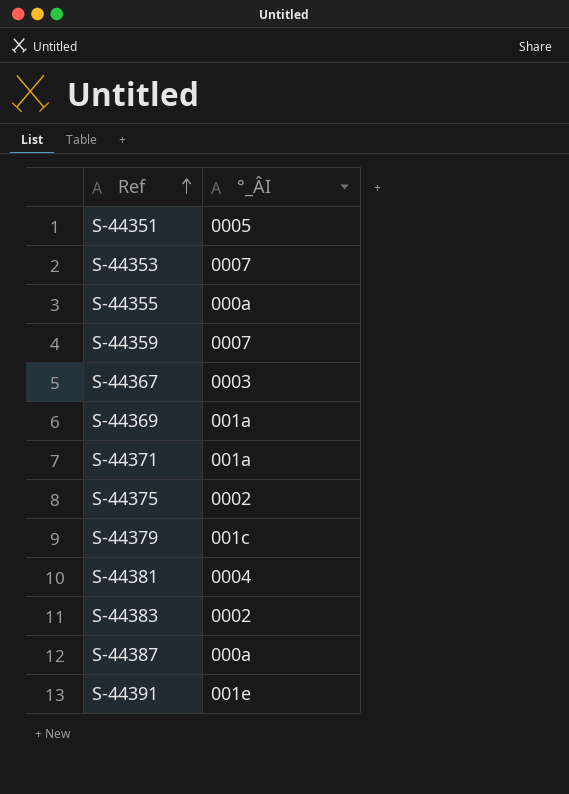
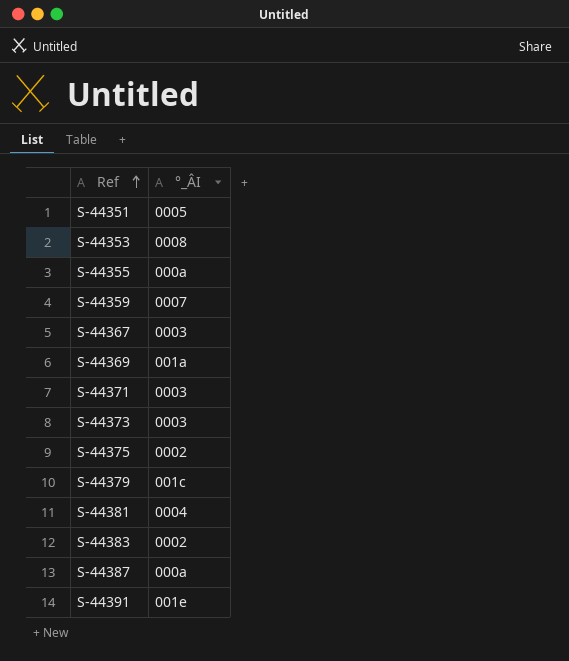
S-44353 | °_ÂI: 0007 -> 0008
S-44371 | °_ÂI: 001a -> 0003
row S-44373: none -> 0003

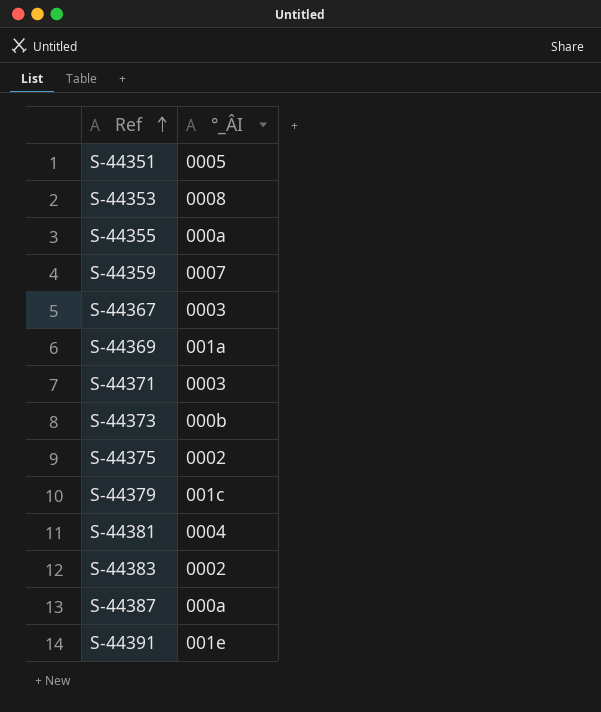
S-44373 | °_ÂI: 0003 -> 000b

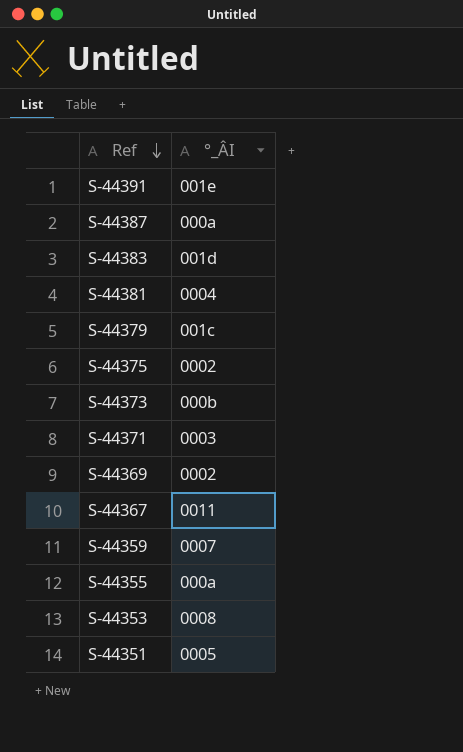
row order: Ref ascending -> Ref descending
S-44383 | °_ÂI: 0002 -> 001d
S-44369 | °_ÂI: 001a -> 0002
S-44367 | °_ÂI: 0003 -> 0011

